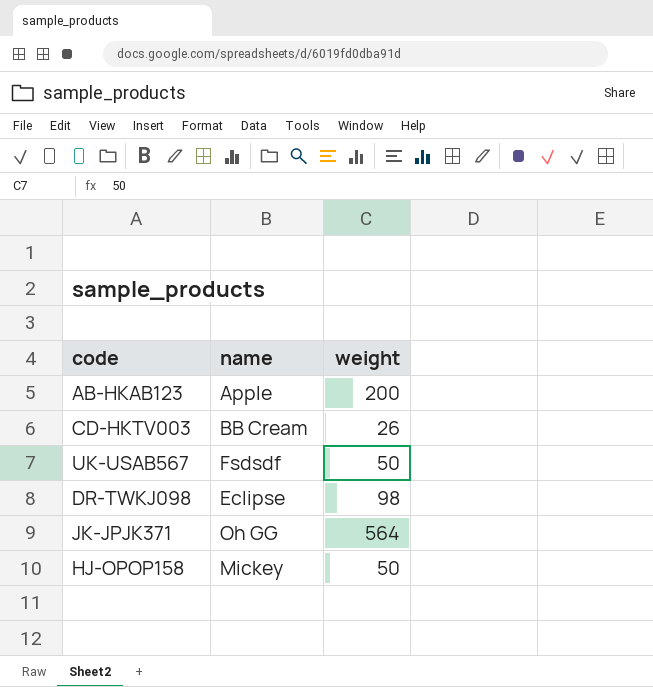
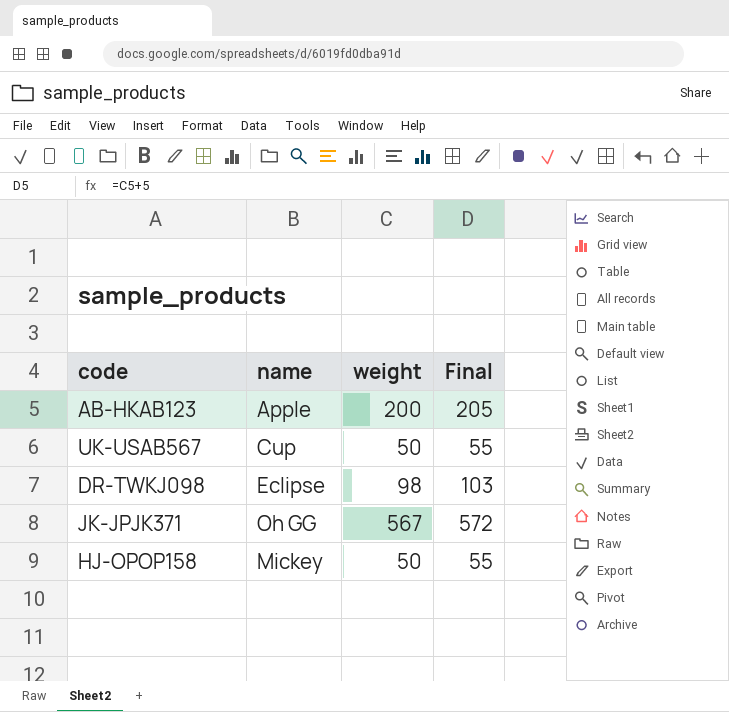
column Final | formula: none -> [weight] + 5
row CD-HKTV003: BB Cream | 26 -> none
UK-USAB567 | name: Fsdsdf -> Cup
JK-JPJK371 | weight: 564 -> 567

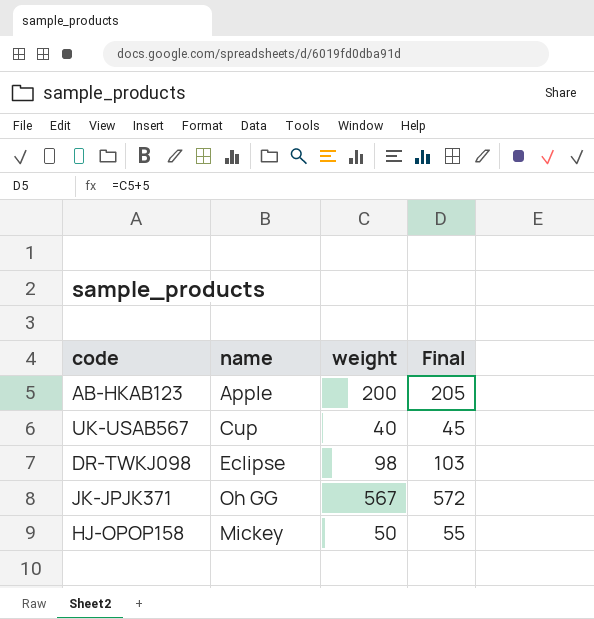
UK-USAB567 | weight: 50 -> 40
UK-USAB567 | Final: 55 -> 45

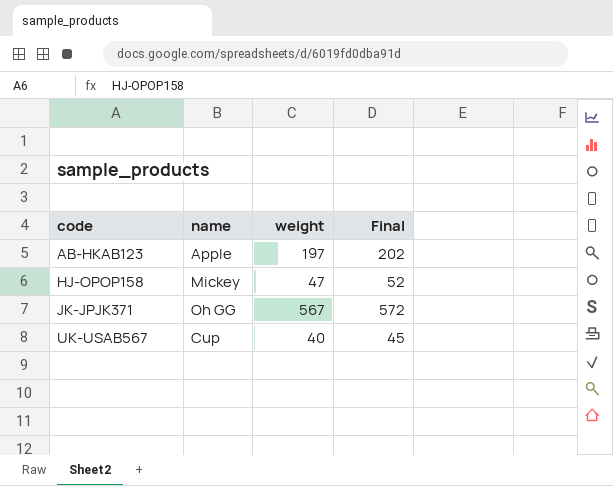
row order: none -> code ascending
row DR-TWKJ098: Eclipse | 98 | 103 -> none
AB-HKAB123 | weight: 200 -> 197
AB-HKAB123 | Final: 205 -> 202
HJ-OPOP158 | weight: 50 -> 47
HJ-OPOP158 | Final: 55 -> 52

